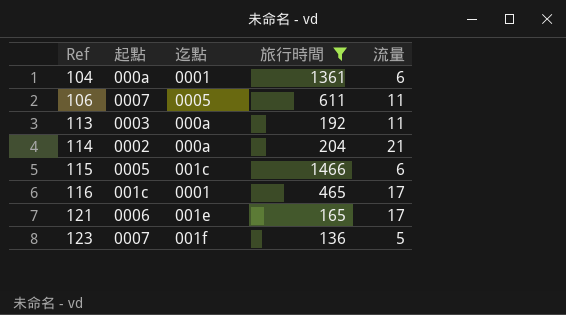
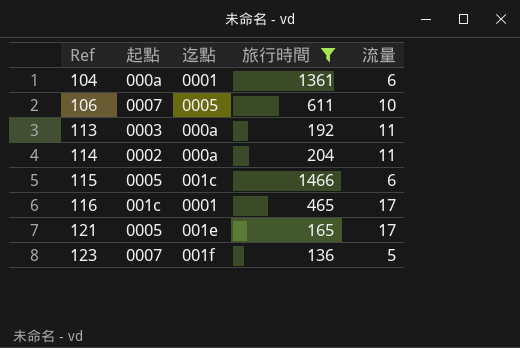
106 | 流量: 11 -> 10
114 | 流量: 21 -> 11
121 | 起點: 0006 -> 0005

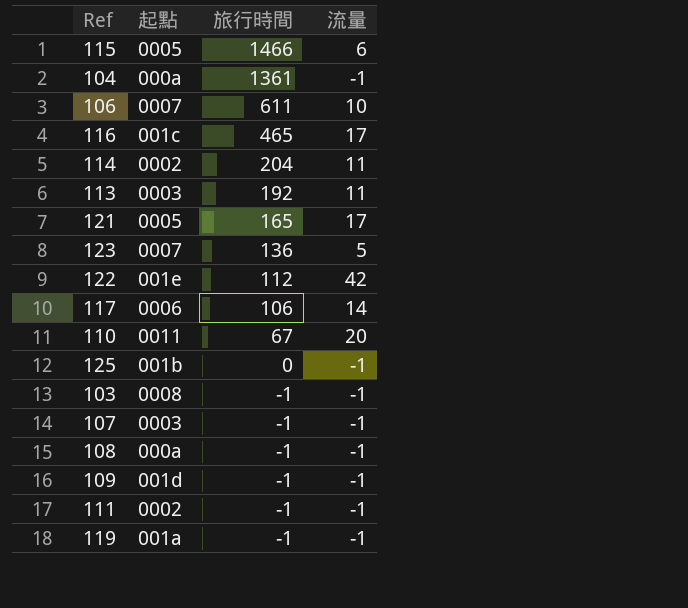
filter: 旅行時間 >= 136 -> none
row order: Ref ascending -> 旅行時間 descending
column 迄點 | position: 3 -> none
104 | 流量: 6 -> -1

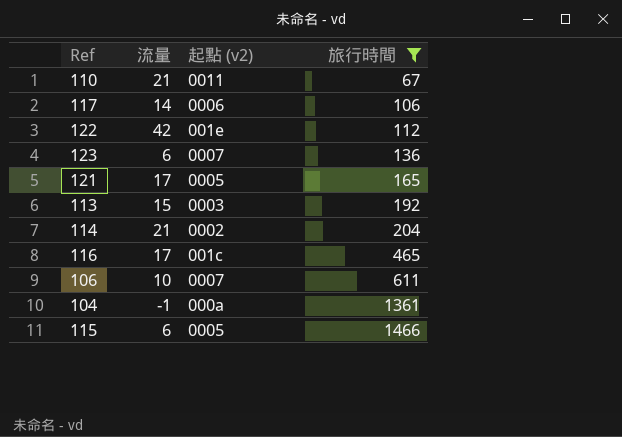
filter: none -> 旅行時間 >= 67
row order: 旅行時間 descending -> 旅行時間 ascending
column 流量 | position: 4 -> 2
column name: 起點 -> 起點 (v2)
110 | 流量: 20 -> 21
123 | 流量: 5 -> 6
113 | 流量: 11 -> 15
114 | 流量: 11 -> 21

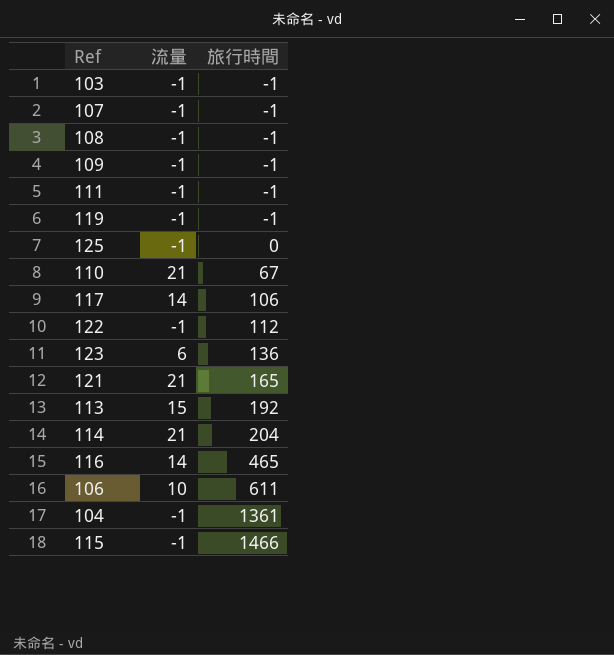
filter: 旅行時間 >= 67 -> none
column 起點 (v2) | position: 3 -> none
122 | 流量: 42 -> -1
121 | 流量: 17 -> 21
116 | 流量: 17 -> 14
115 | 流量: 6 -> -1

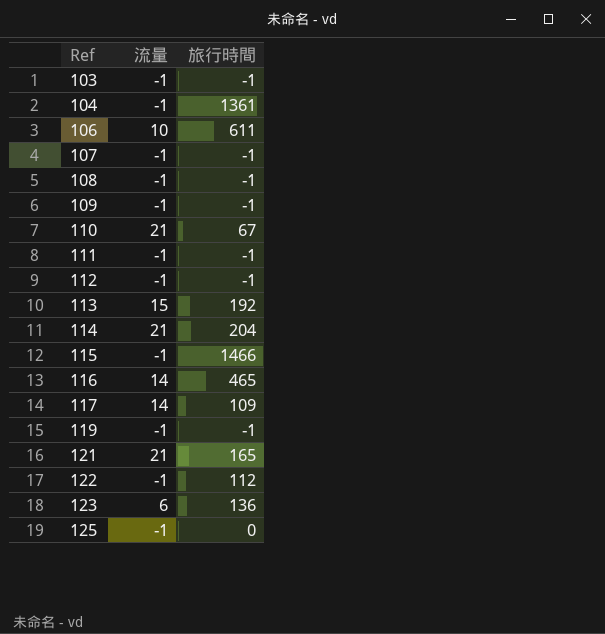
row order: 旅行時間 ascending -> Ref ascending
row 112: none -> -1 | -1
117 | 旅行時間: 106 -> 109

